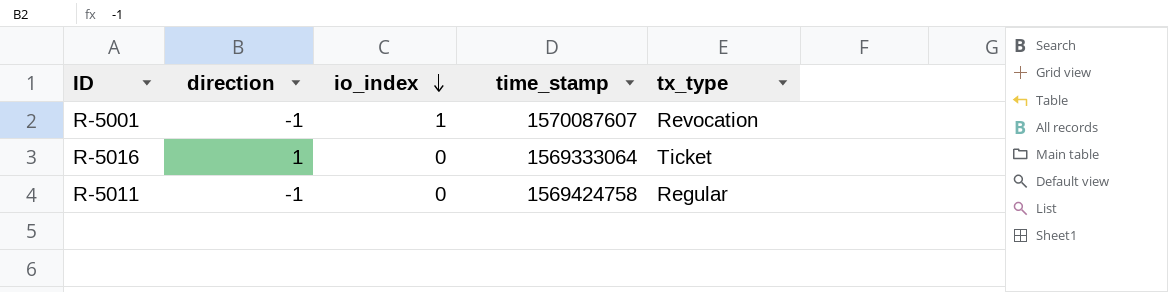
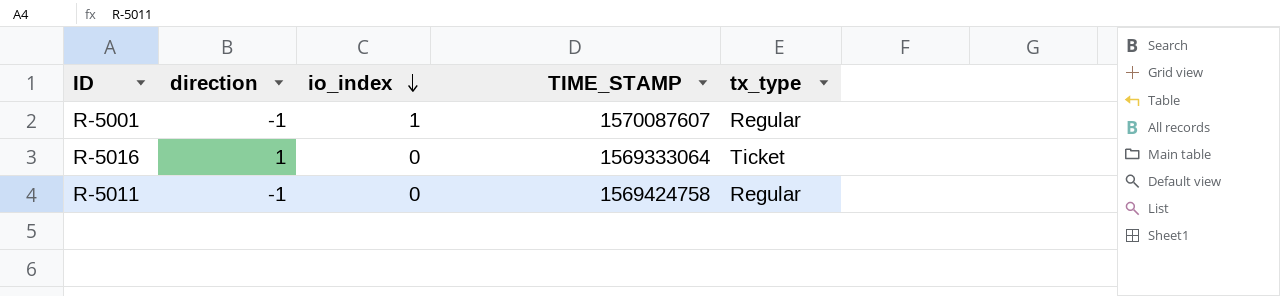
column name: time_stamp -> TIME_STAMP
R-5001 | tx_type: Revocation -> Regular

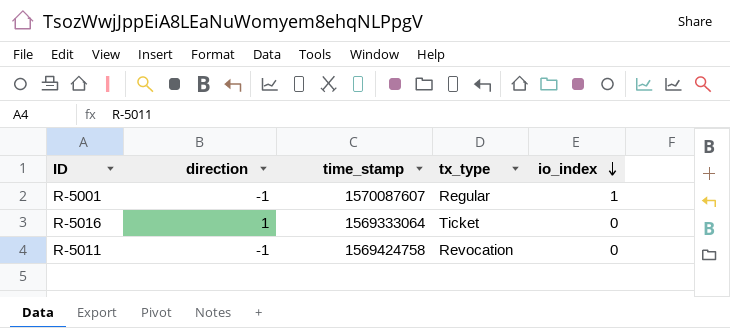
column name: TIME_STAMP -> time_stamp
column io_index | position: 3 -> 5
R-5011 | tx_type: Regular -> Revocation

